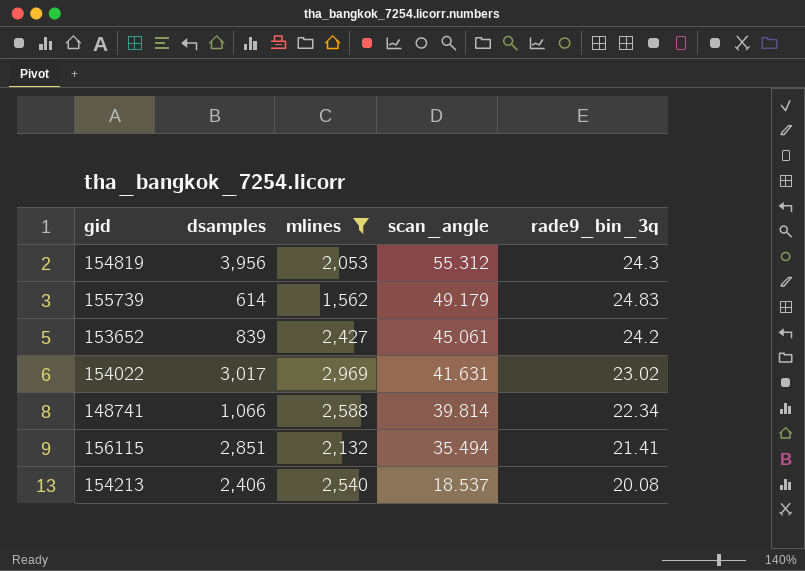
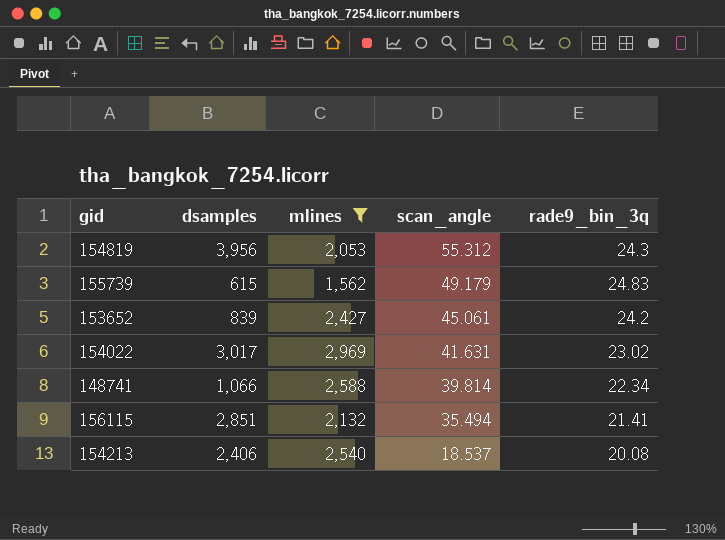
155739 | dsamples: 614 -> 615

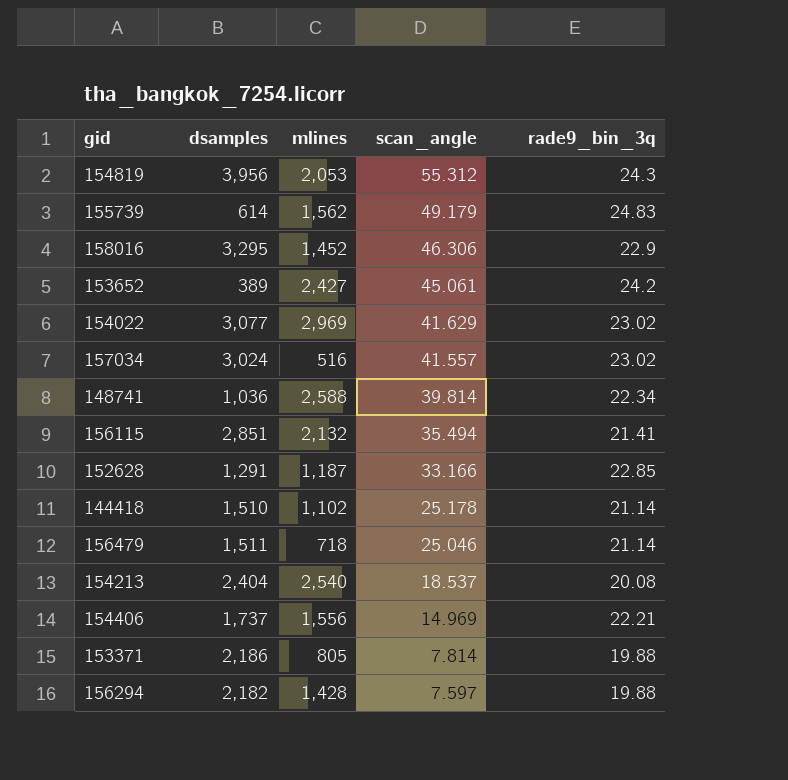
filter: mlines >= 1,562 -> none
155739 | dsamples: 615 -> 614
153652 | dsamples: 839 -> 389
154022 | dsamples: 3,017 -> 3,077
154022 | scan_angle: 41.631 -> 41.629
148741 | dsamples: 1,066 -> 1,036
154213 | dsamples: 2,406 -> 2,404

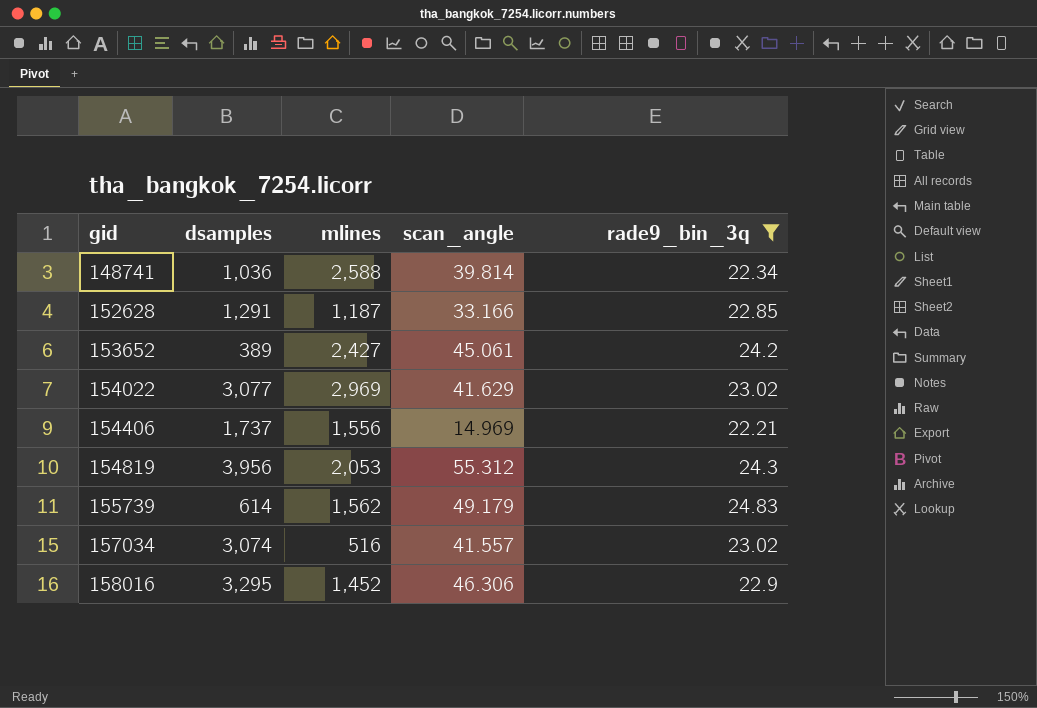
filter: none -> rade9_bin_3q >= 22.21
row order: scan_angle descending -> gid ascending
157034 | dsamples: 3,024 -> 3,074

